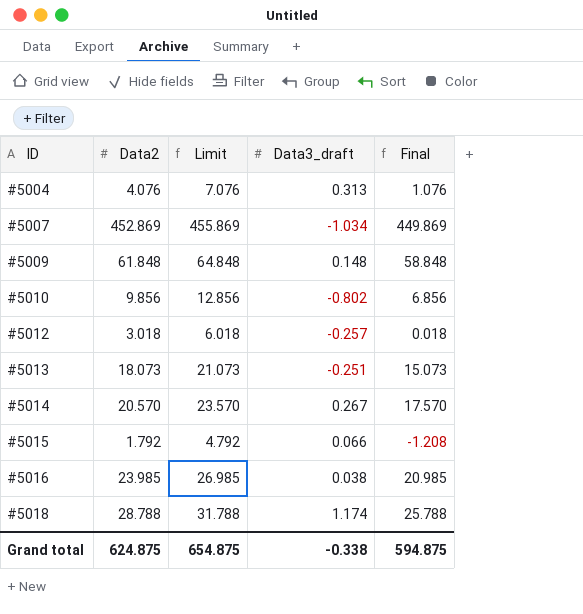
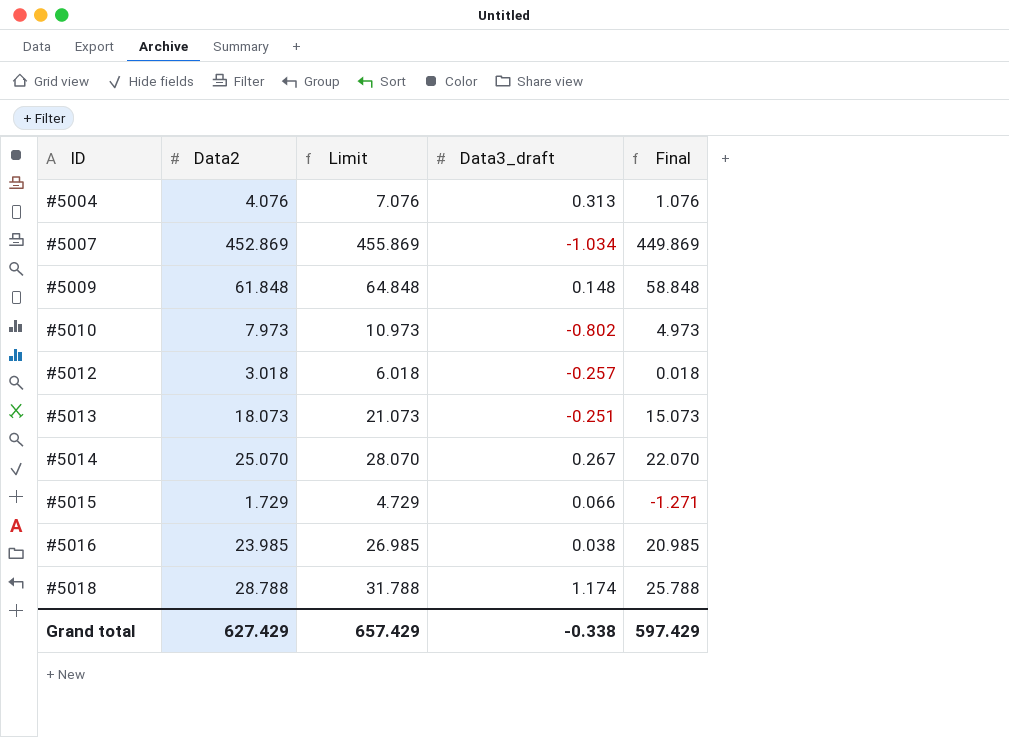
#5010 | Data2: 9.856 -> 7.973
#5010 | Limit: 12.856 -> 10.973
#5010 | Final: 6.856 -> 4.973
#5014 | Data2: 20.570 -> 25.070
#5014 | Limit: 23.570 -> 28.070
#5014 | Final: 17.570 -> 22.070
#5015 | Data2: 1.792 -> 1.729
#5015 | Limit: 4.792 -> 4.729
#5015 | Final: -1.208 -> -1.271
Grand total | Data2: 624.875 -> 627.429
Grand total | Limit: 654.875 -> 657.429
Grand total | Final: 594.875 -> 597.429

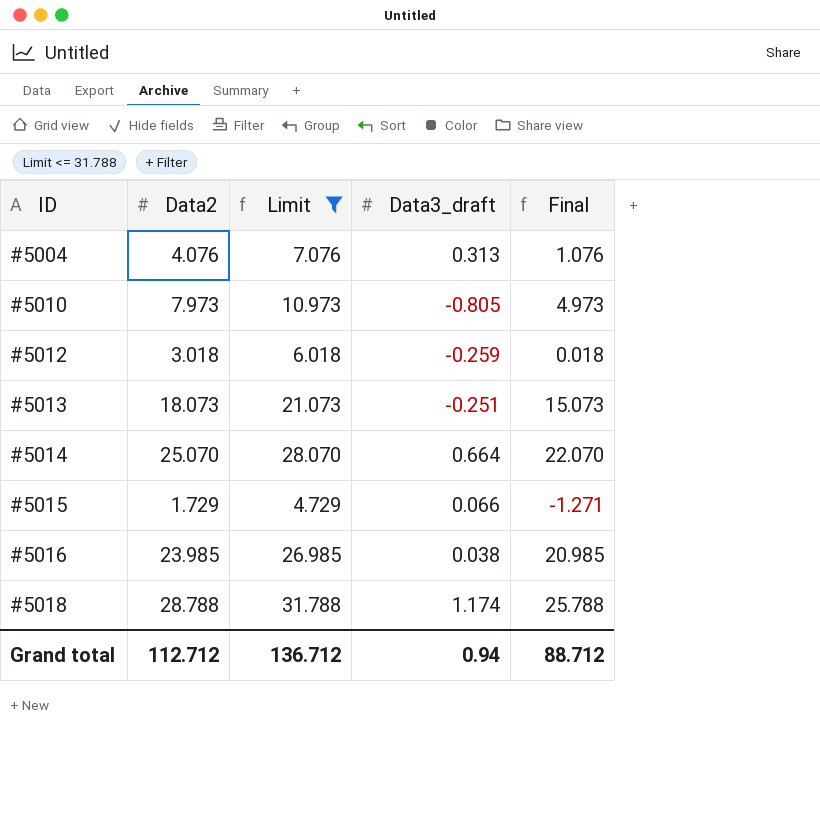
filter: none -> Limit <= 31.788
#5010 | Data3_draft: -0.802 -> -0.805
#5012 | Data3_draft: -0.257 -> -0.259
#5014 | Data3_draft: 0.267 -> 0.664
Grand total | Data2: 627.429 -> 112.712
Grand total | Limit: 657.429 -> 136.712
Grand total | Data3_draft: -0.338 -> 0.94
Grand total | Final: 597.429 -> 88.712

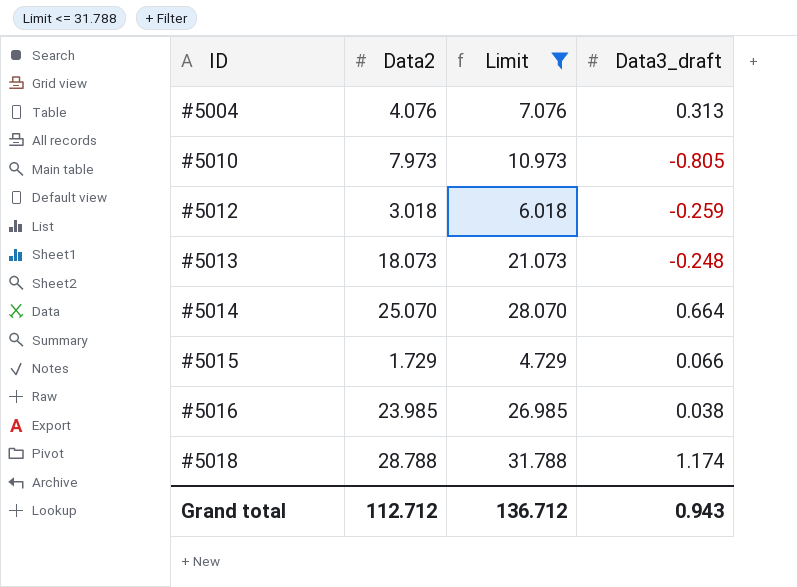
column Final | formula: [Data2] - 3 -> none
#5013 | Data3_draft: -0.251 -> -0.248
Grand total | Data3_draft: 0.94 -> 0.943

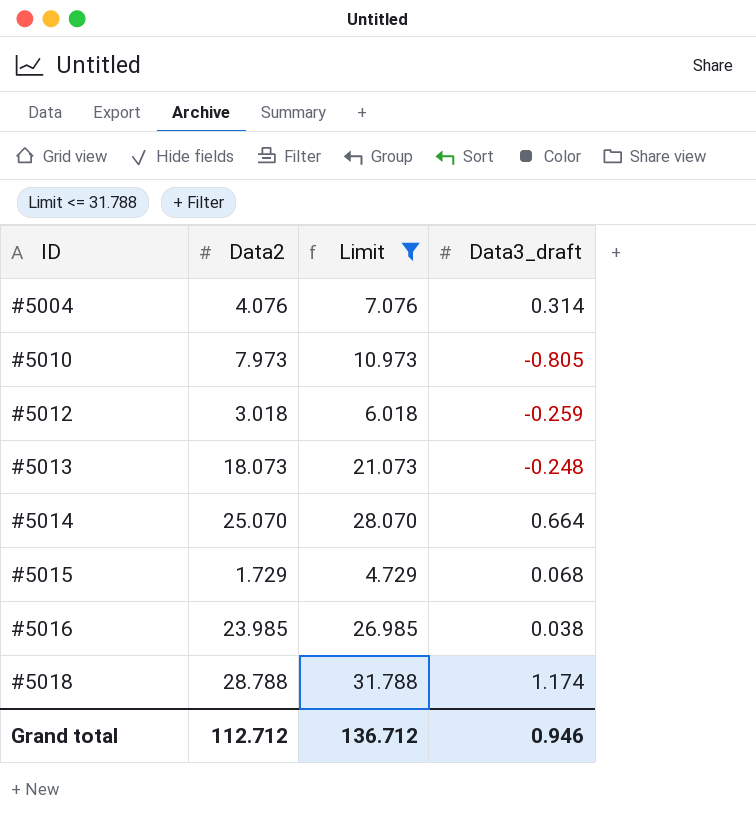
#5004 | Data3_draft: 0.313 -> 0.314
#5015 | Data3_draft: 0.066 -> 0.068
Grand total | Data3_draft: 0.943 -> 0.946

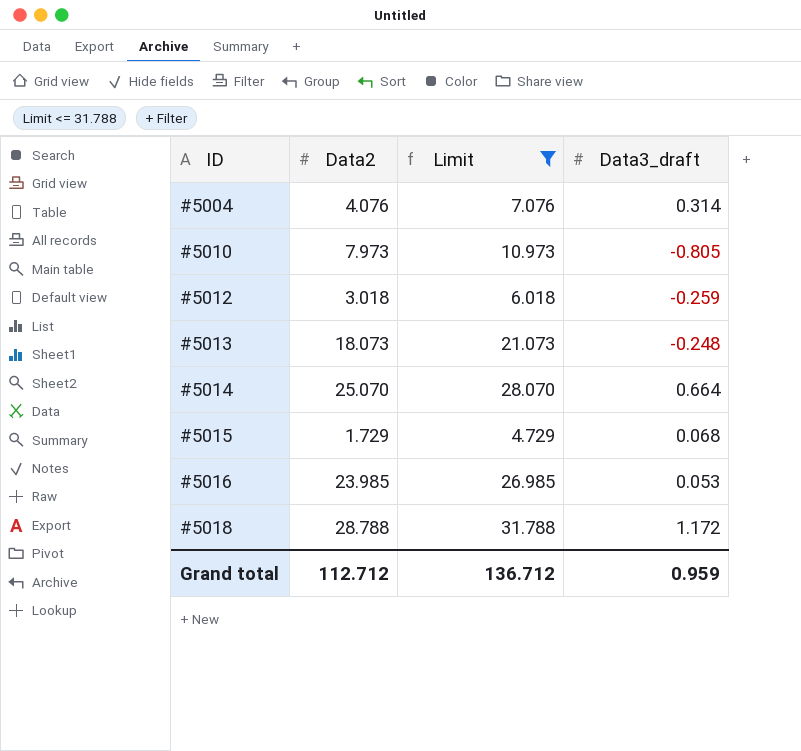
#5016 | Data3_draft: 0.038 -> 0.053
#5018 | Data3_draft: 1.174 -> 1.172
Grand total | Data3_draft: 0.946 -> 0.959

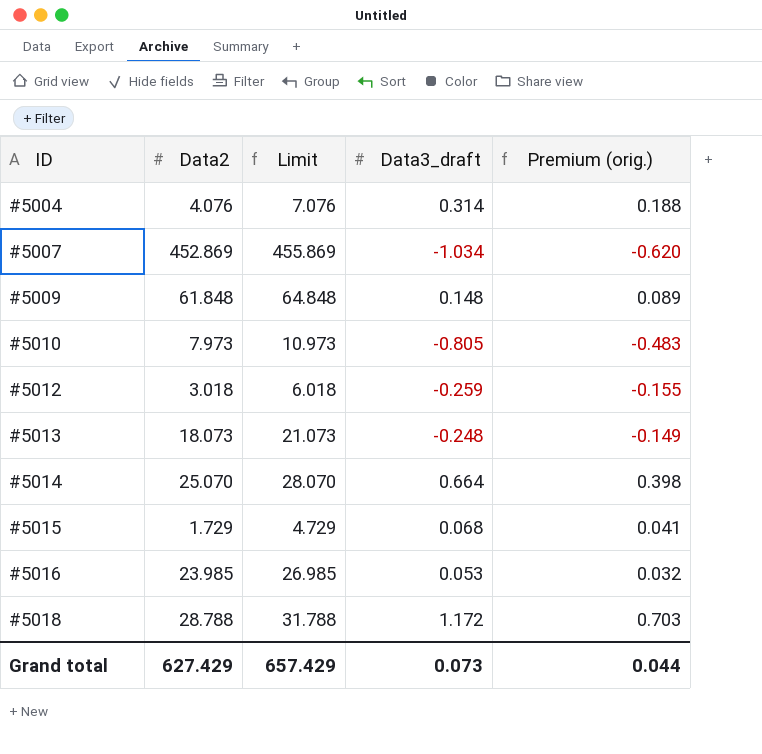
filter: Limit <= 31.788 -> none
column Premium (orig.) | formula: none -> [Data3_draft] * 0.6
Grand total | Data2: 112.712 -> 627.429
Grand total | Limit: 136.712 -> 657.429
Grand total | Data3_draft: 0.959 -> 0.073

